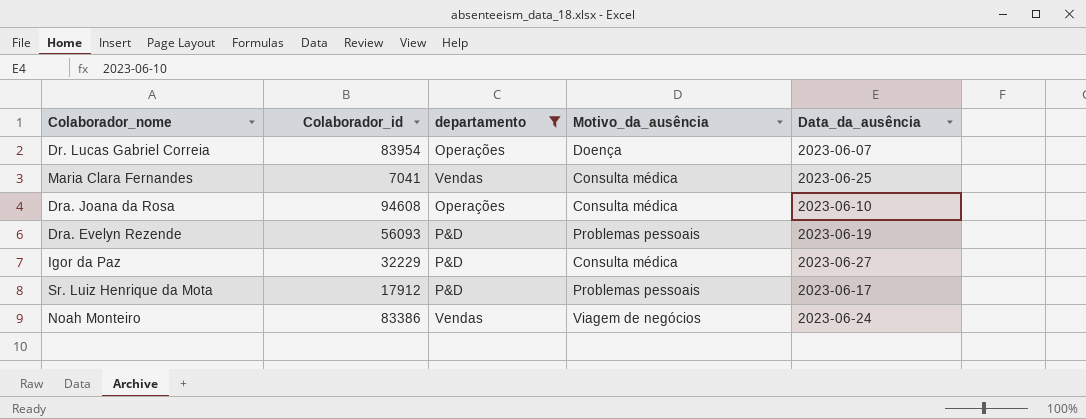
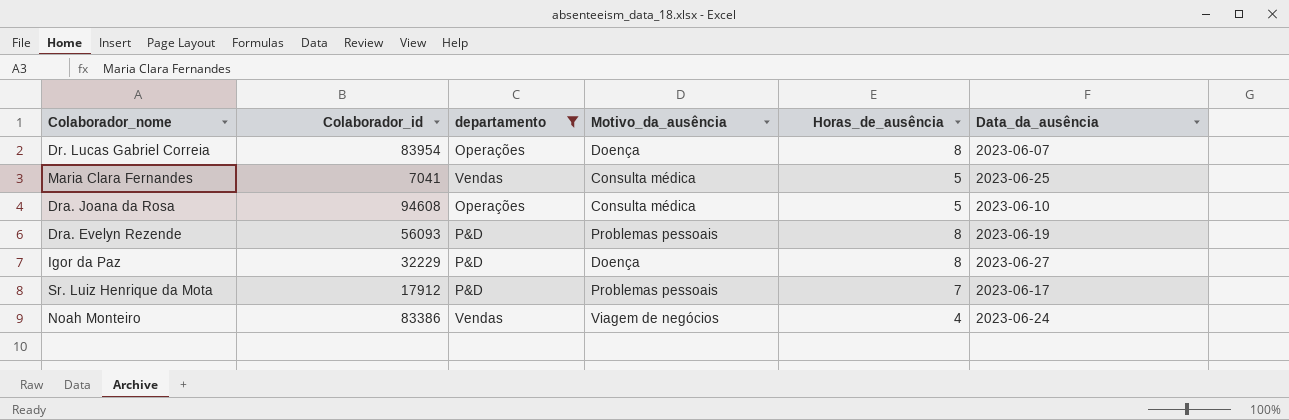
column Horas_de_ausência | position: none -> 5
Igor da Paz | Motivo_da_ausência: Consulta médica -> Doença

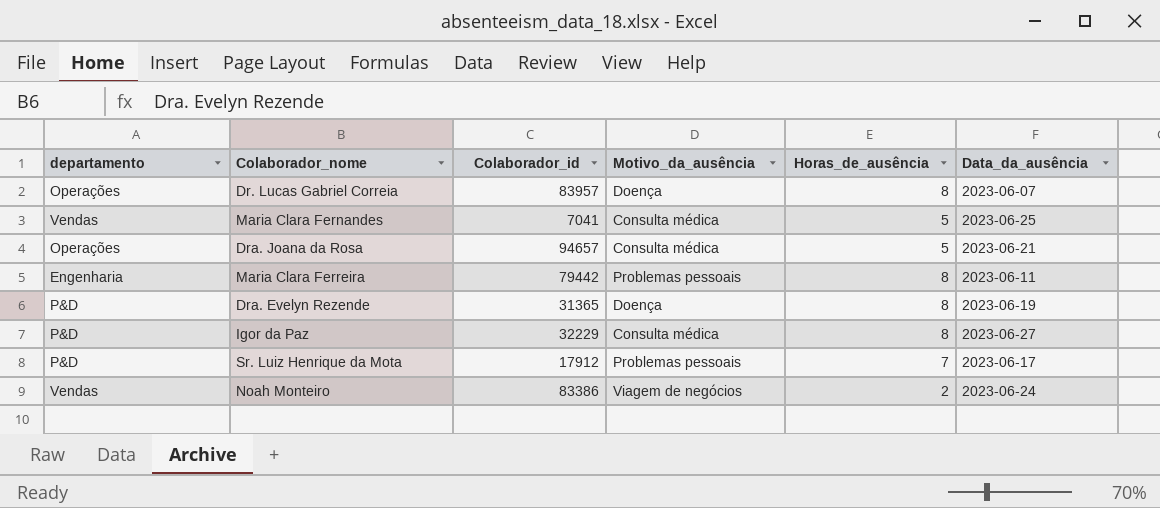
filter: departamento != Engenharia -> none
column departamento | position: 3 -> 1
Dr. Lucas Gabriel Correia | Colaborador_id: 83954 -> 83957
Dra. Joana da Rosa | Colaborador_id: 94608 -> 94657
Dra. Joana da Rosa | Data_da_ausência: 2023-06-10 -> 2023-06-21
Dra. Evelyn Rezende | Colaborador_id: 56093 -> 31365
Dra. Evelyn Rezende | Motivo_da_ausência: Problemas pessoais -> Doença
Igor da Paz | Motivo_da_ausência: Doença -> Consulta médica
Noah Monteiro | Horas_de_ausência: 4 -> 2

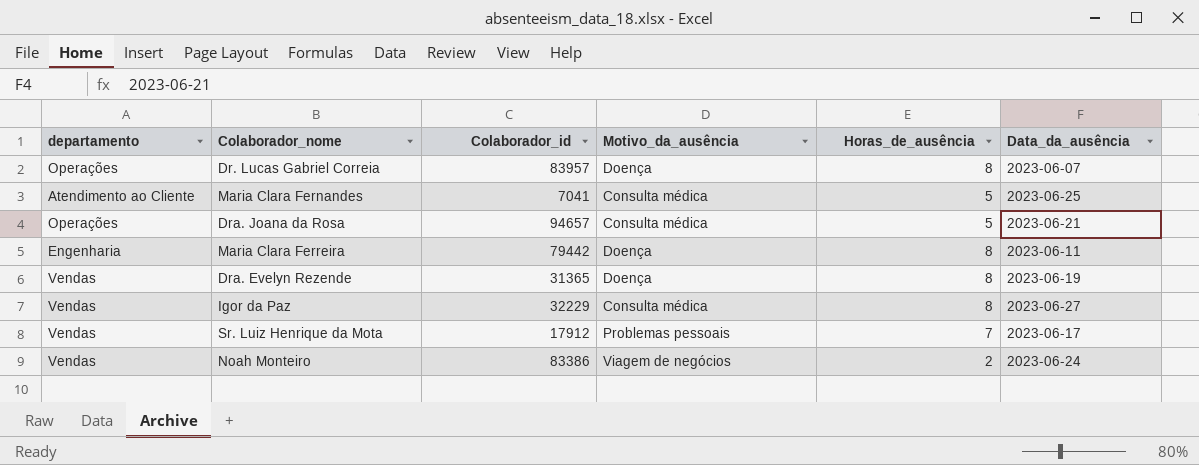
Maria Clara Fernandes | departamento: Vendas -> Atendimento ao Cliente
Maria Clara Ferreira | Motivo_da_ausência: Problemas pessoais -> Doença
Dra. Evelyn Rezende | departamento: P&D -> Vendas
Igor da Paz | departamento: P&D -> Vendas
Sr. Luiz Henrique da Mota | departamento: P&D -> Vendas

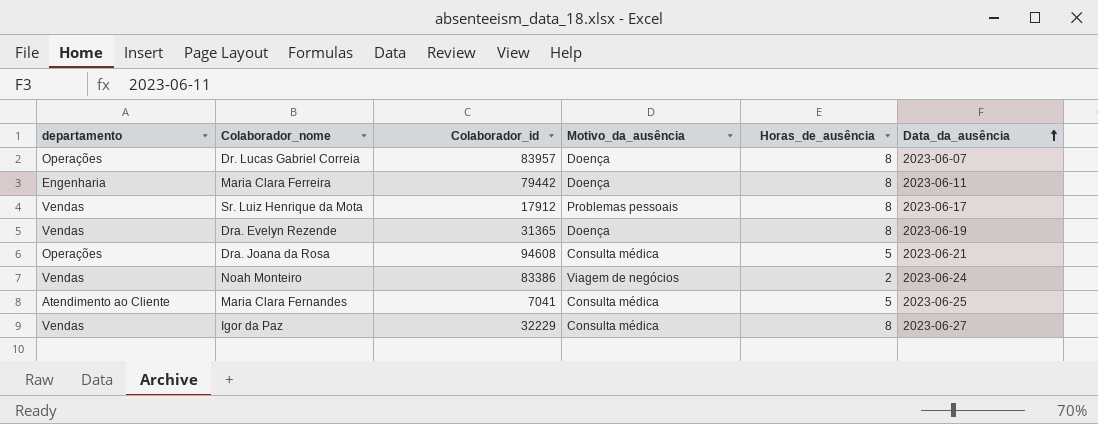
row order: none -> Data_da_ausência ascending
Sr. Luiz Henrique da Mota | Horas_de_ausência: 7 -> 8
Dra. Joana da Rosa | Colaborador_id: 94657 -> 94608

